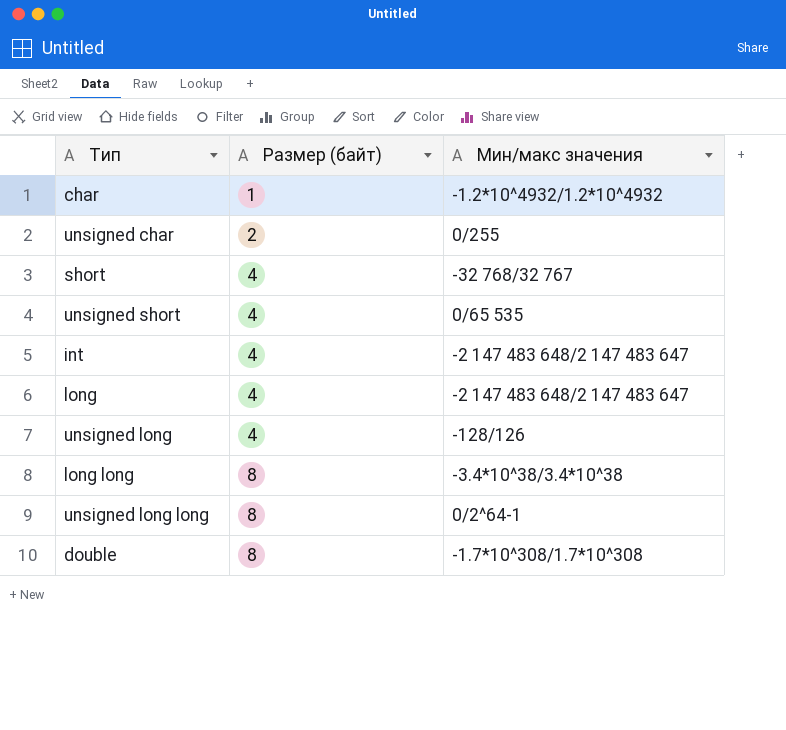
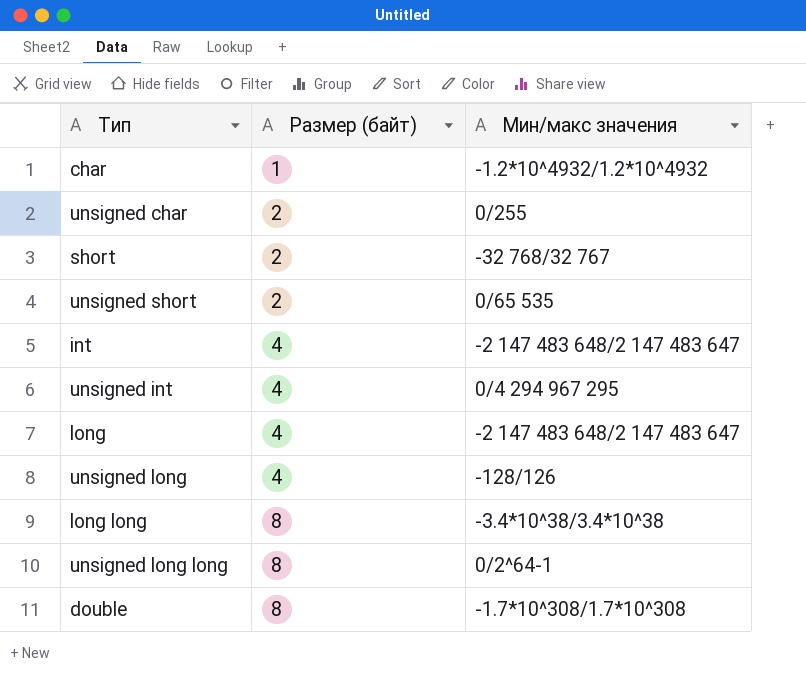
short | Размер (байт): 4 -> 2
unsigned short | Размер (байт): 4 -> 2
row unsigned int: none -> 4 | 0/4 294 967 295

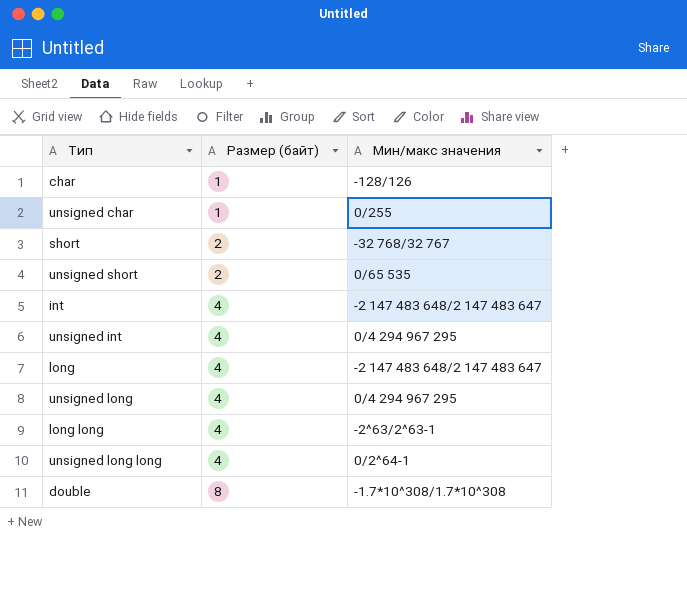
char | Мин/макс значения: -1.2*10^4932/1.2*10^4932 -> -128/126
unsigned char | Размер (байт): 2 -> 1
unsigned long | Мин/макс значения: -128/126 -> 0/4 294 967 295
long long | Размер (байт): 8 -> 4
long long | Мин/макс значения: -3.4*10^38/3.4*10^38 -> -2^63/2^63-1
unsigned long long | Размер (байт): 8 -> 4

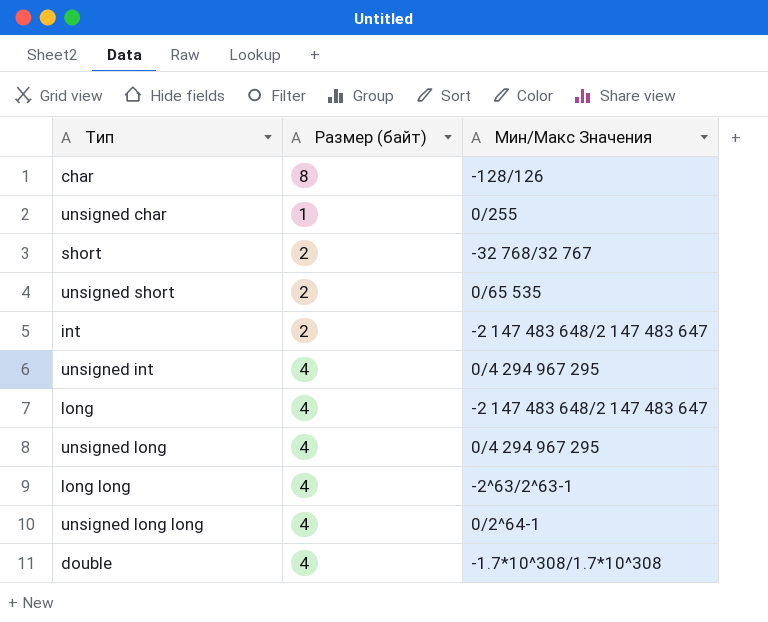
column name: Мин/макс значения -> Мин/Макс Значения
char | Размер (байт): 1 -> 8
int | Размер (байт): 4 -> 2
double | Размер (байт): 8 -> 4

